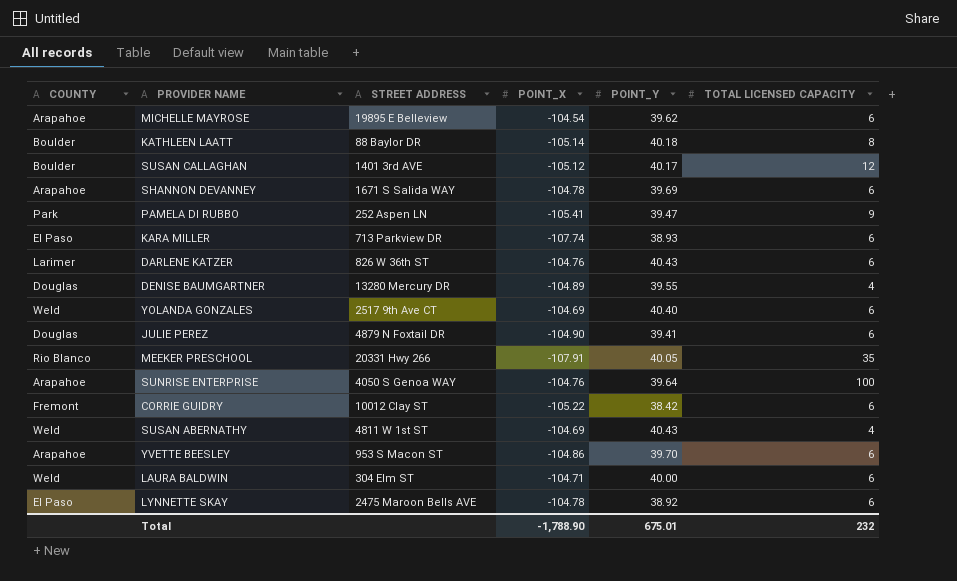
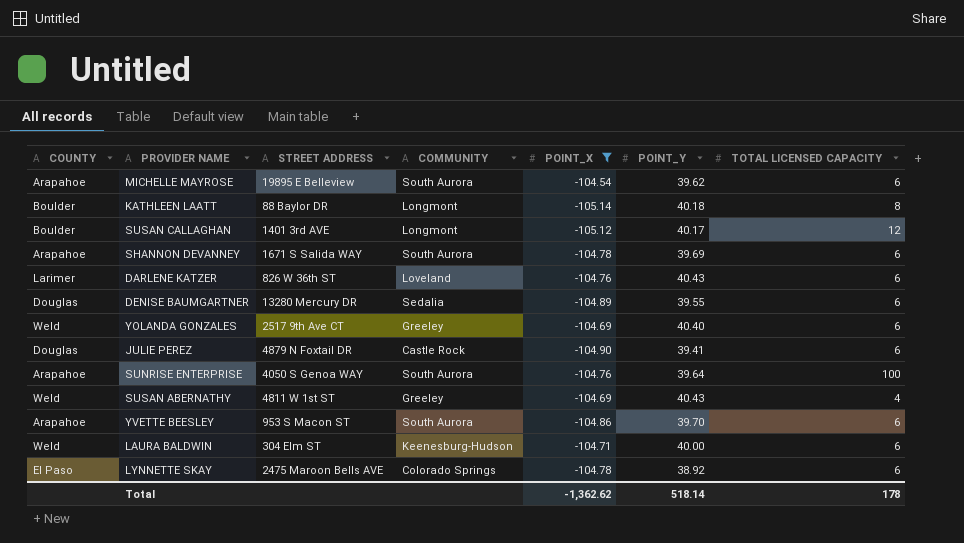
filter: none -> POINT_X >= -105.14
column COMMUNITY | position: none -> 4
DENISE BAUMGARTNER | TOTAL LICENSED CAPACITY: 4 -> 6
Total | POINT_X: -1,788.90 -> -1,362.62
Total | POINT_Y: 675.01 -> 518.14
Total | TOTAL LICENSED CAPACITY: 232 -> 178

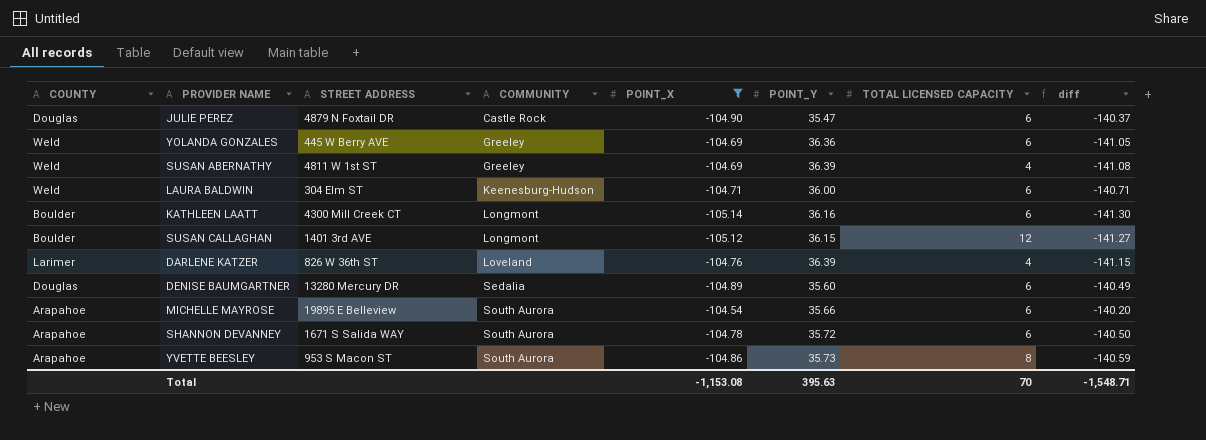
row order: none -> COMMUNITY ascending
column diff | formula: none -> [POINT_X] - [POINT_Y]
row SUNRISE ENTERPRISE: Arapahoe | 4050 S Genoa WAY | South Aurora | -104.76 | 39.64 | 100 -> none
row LYNNETTE SKAY: El Paso | 2475 Maroon Bells AVE | Colorado Springs | -104.78 | 38.92 | 6 -> none
JULIE PEREZ | POINT_Y: 39.41 -> 35.47
YOLANDA GONZALES | STREET ADDRESS: 2517 9th Ave CT -> 445 W Berry AVE
YOLANDA GONZALES | POINT_Y: 40.40 -> 36.36
SUSAN ABERNATHY | POINT_Y: 40.43 -> 36.39
LAURA BALDWIN | POINT_Y: 40.00 -> 36.00
KATHLEEN LAATT | STREET ADDRESS: 88 Baylor DR -> 4300 Mill Creek CT
KATHLEEN LAATT | POINT_Y: 40.18 -> 36.16
KATHLEEN LAATT | TOTAL LICENSED CAPACITY: 8 -> 6
SUSAN CALLAGHAN | POINT_Y: 40.17 -> 36.15
DARLENE KATZER | POINT_Y: 40.43 -> 36.39
DARLENE KATZER | TOTAL LICENSED CAPACITY: 6 -> 4
DENISE BAUMGARTNER | POINT_Y: 39.55 -> 35.60
MICHELLE MAYROSE | POINT_Y: 39.62 -> 35.66
SHANNON DEVANNEY | POINT_Y: 39.69 -> 35.72
YVETTE BEESLEY | POINT_Y: 39.70 -> 35.73
YVETTE BEESLEY | TOTAL LICENSED CAPACITY: 6 -> 8
Total | POINT_X: -1,362.62 -> -1,153.08
Total | POINT_Y: 518.14 -> 395.63
Total | TOTAL LICENSED CAPACITY: 178 -> 70

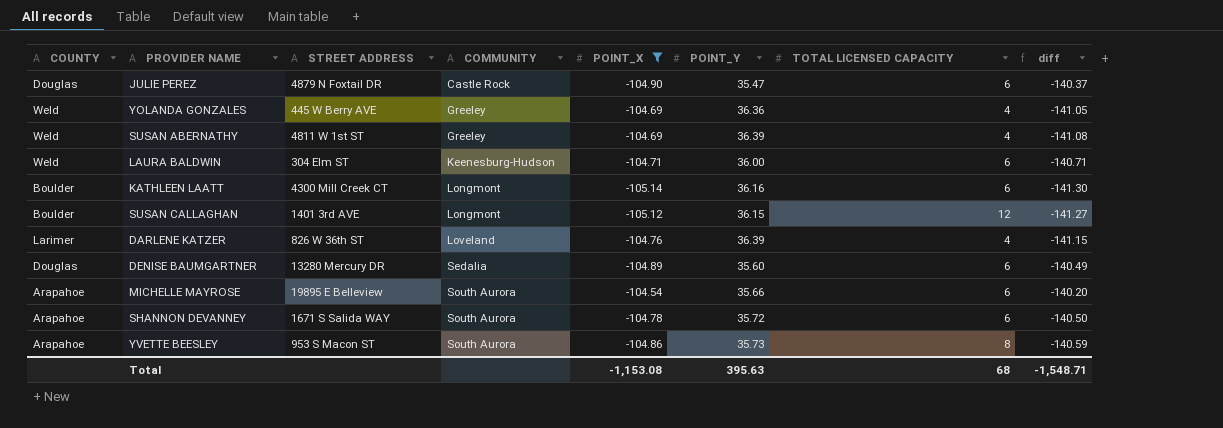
YOLANDA GONZALES | TOTAL LICENSED CAPACITY: 6 -> 4
Total | TOTAL LICENSED CAPACITY: 70 -> 68

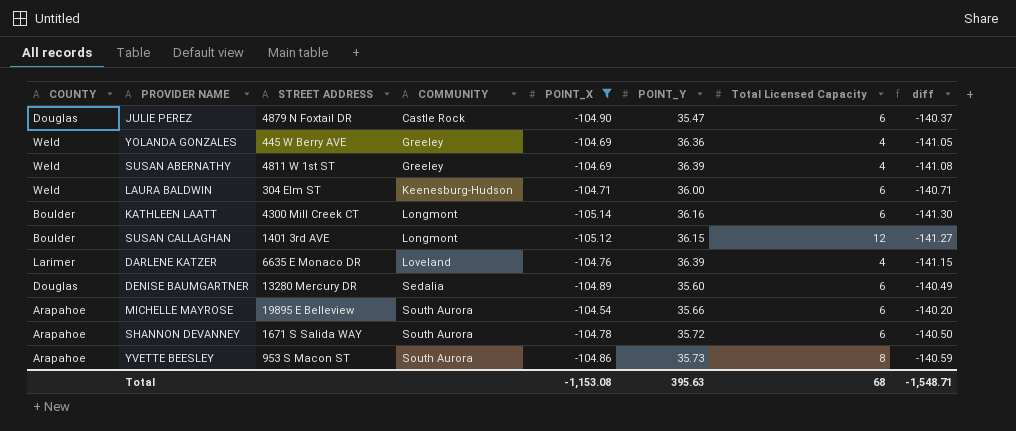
column name: TOTAL LICENSED CAPACITY -> Total Licensed Capacity
DARLENE KATZER | STREET ADDRESS: 826 W 36th ST -> 6635 E Monaco DR

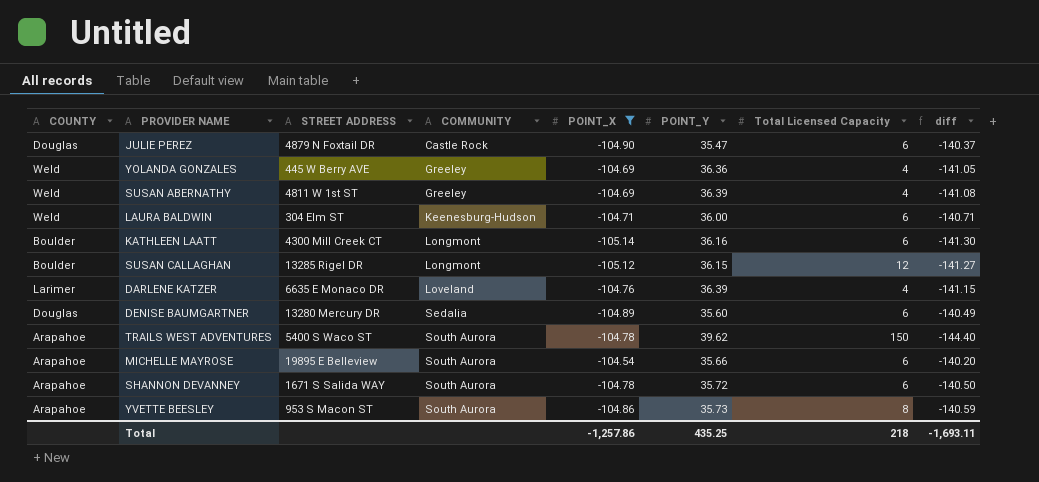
SUSAN CALLAGHAN | STREET ADDRESS: 1401 3rd AVE -> 13285 Rigel DR
row TRAILS WEST ADVENTURES: none -> Arapahoe | 5400 S Waco ST | South Aurora | -104.78 | 39.62 | 150 | -144.40
Total | POINT_X: -1,153.08 -> -1,257.86
Total | POINT_Y: 395.63 -> 435.25
Total | Total Licensed Capacity: 68 -> 218
Total | diff: -1,548.71 -> -1,693.11

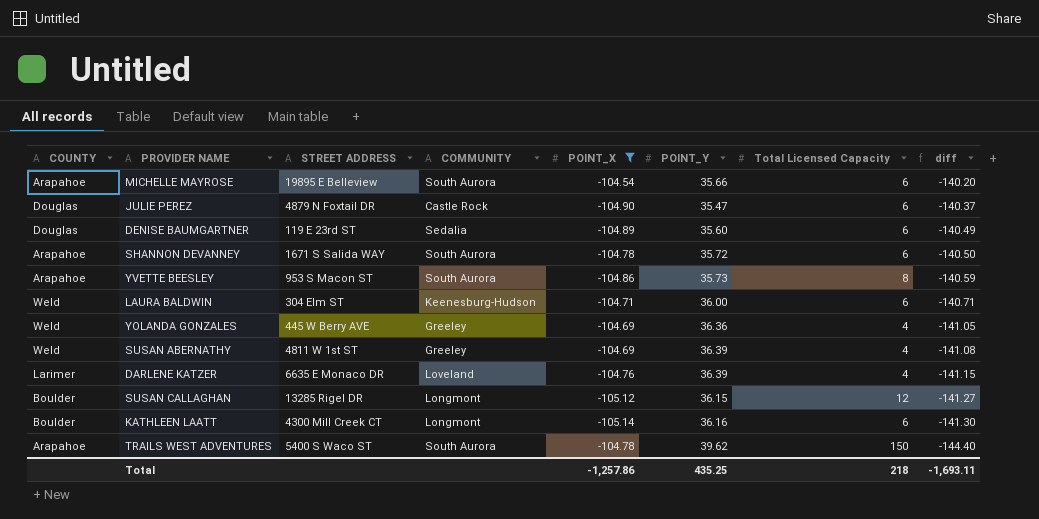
row order: COMMUNITY ascending -> diff descending
DENISE BAUMGARTNER | STREET ADDRESS: 13280 Mercury DR -> 119 E 23rd ST

